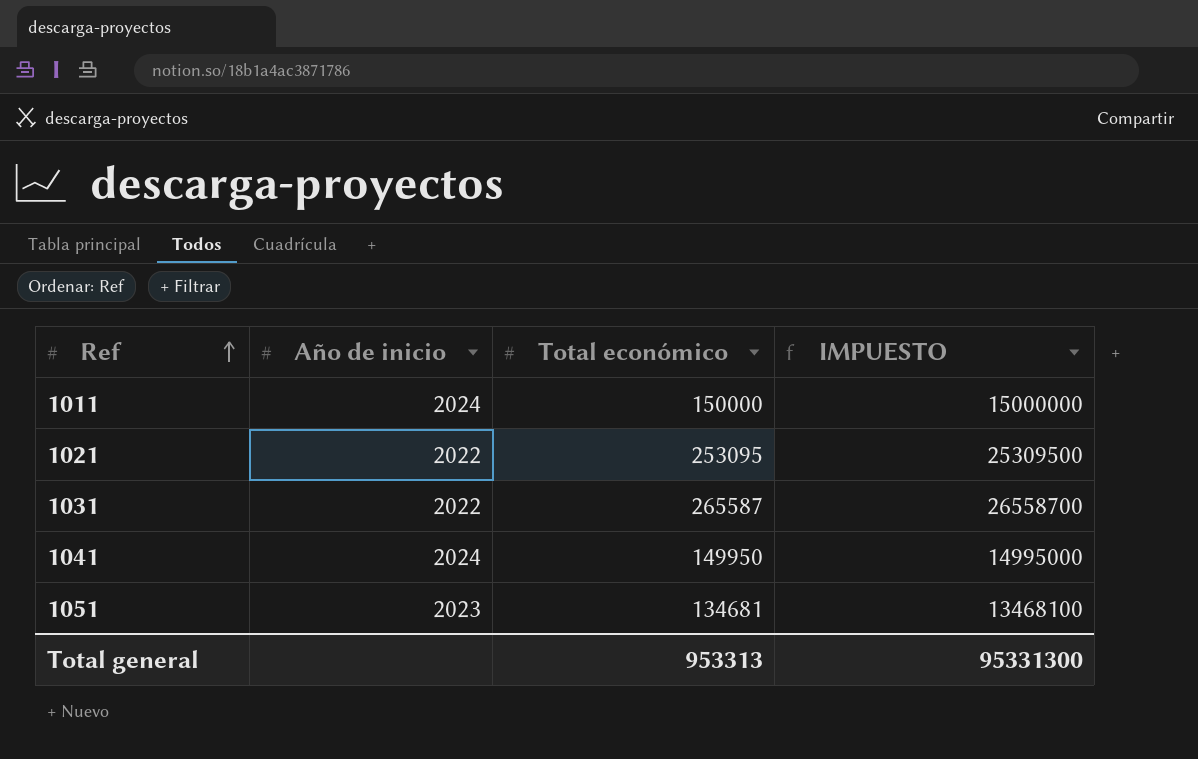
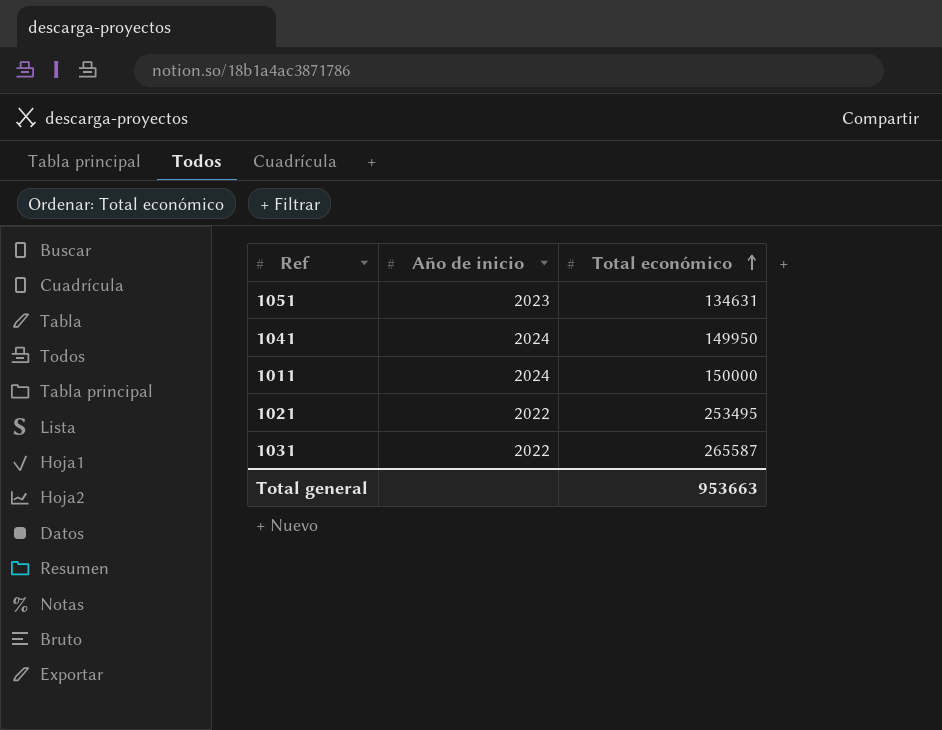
row order: Ref ascending -> Total económico ascending
column IMPUESTO | formula: [Total económico] * 100 -> none
1051 | Total económico: 134681 -> 134631
1021 | Total económico: 253095 -> 253495
Total general | Total económico: 953313 -> 953663

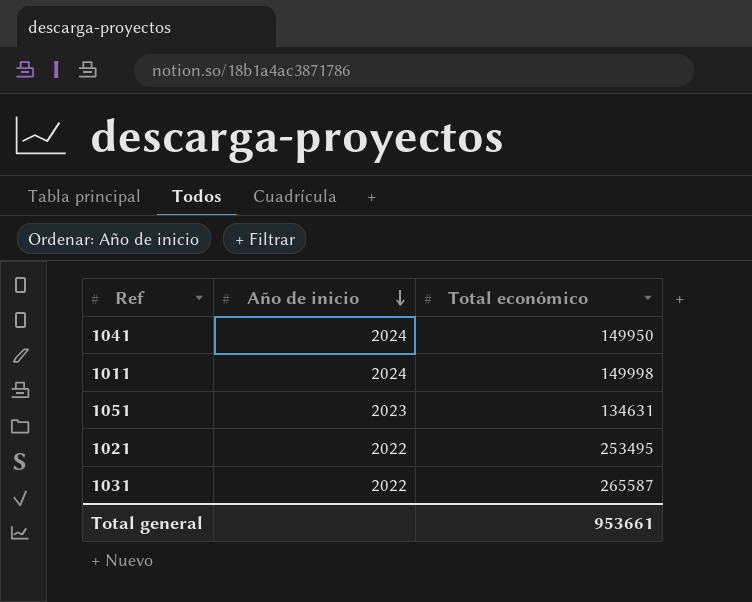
row order: Total económico ascending -> Año de inicio descending
1011 | Total económico: 150000 -> 149998
Total general | Total económico: 953663 -> 953661

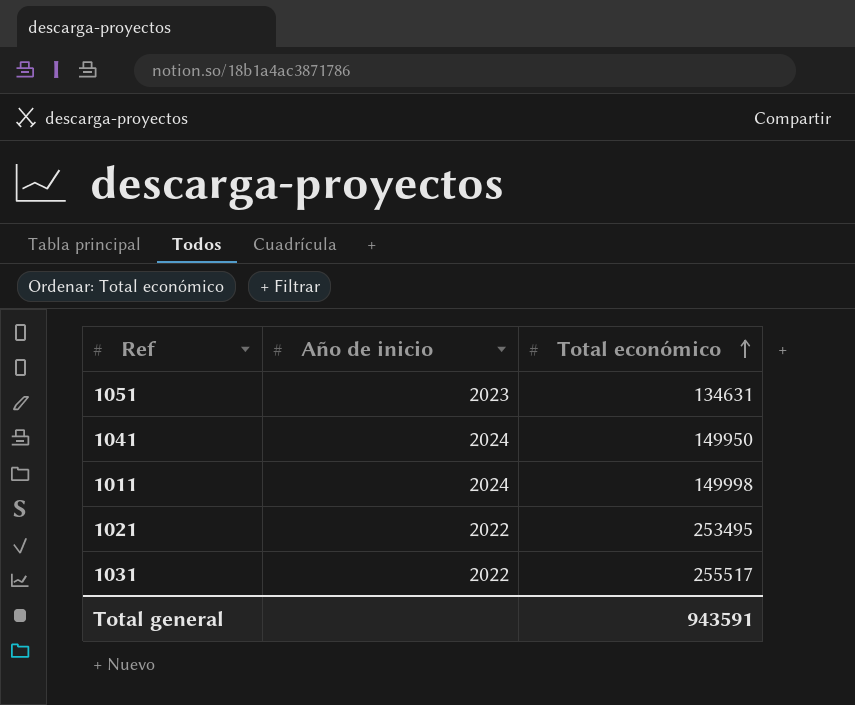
row order: Año de inicio descending -> Total económico ascending
1031 | Total económico: 265587 -> 255517
Total general | Total económico: 953661 -> 943591

